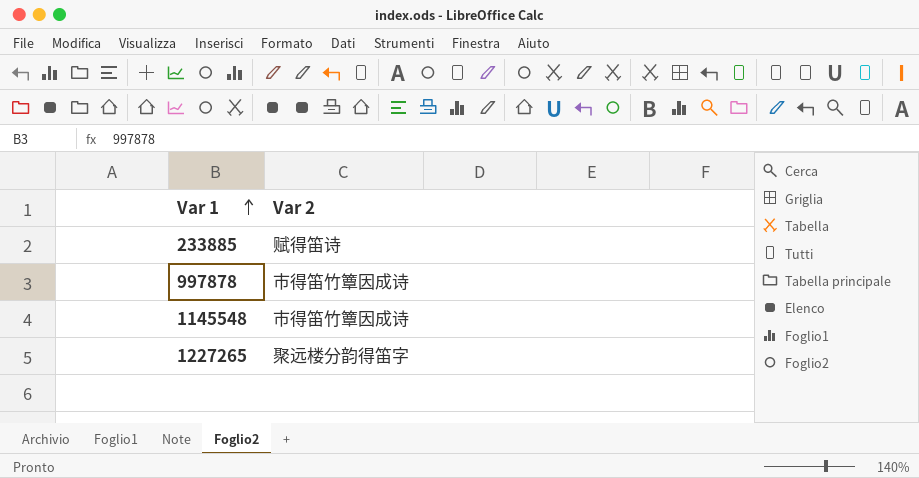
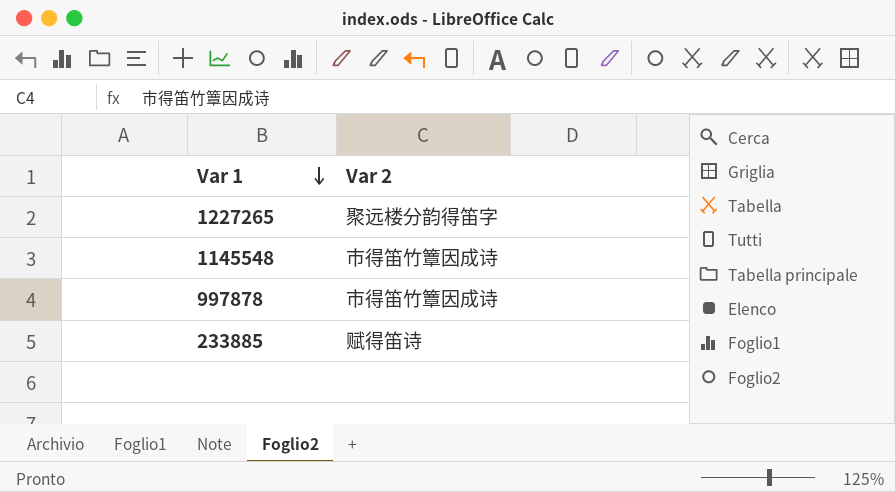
row order: Var 1 ascending -> Var 1 descending

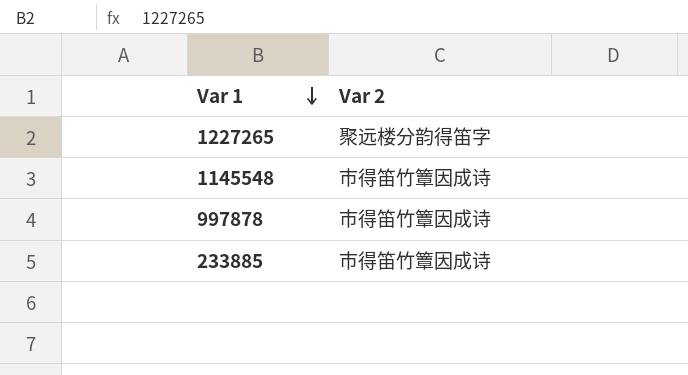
233885 | Var 2: 赋得笛诗 -> 市得笛竹簟因成诗

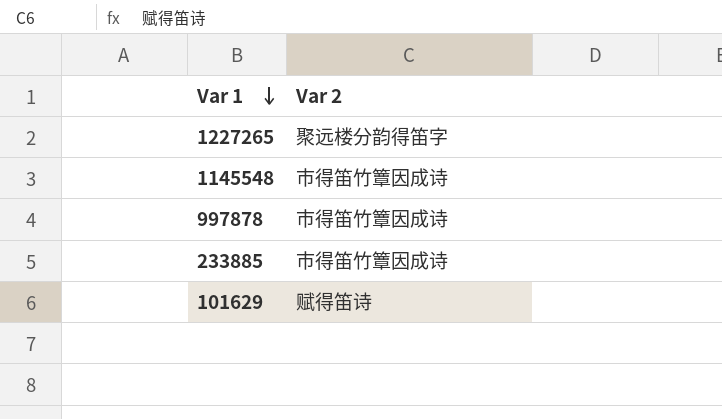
row 101629: none -> 赋得笛诗

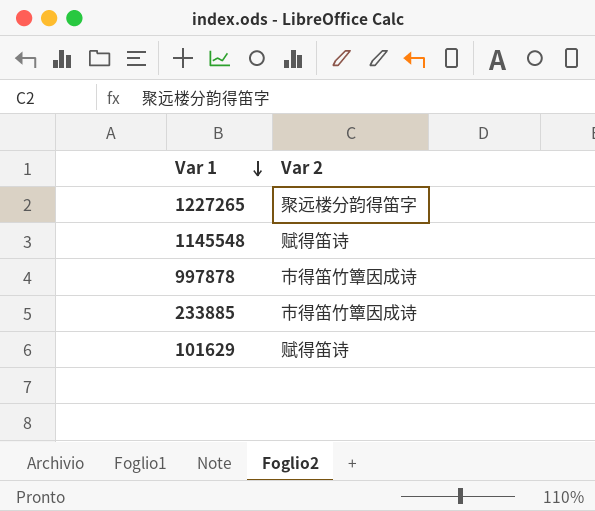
1145548 | Var 2: 市得笛竹簟因成诗 -> 赋得笛诗

